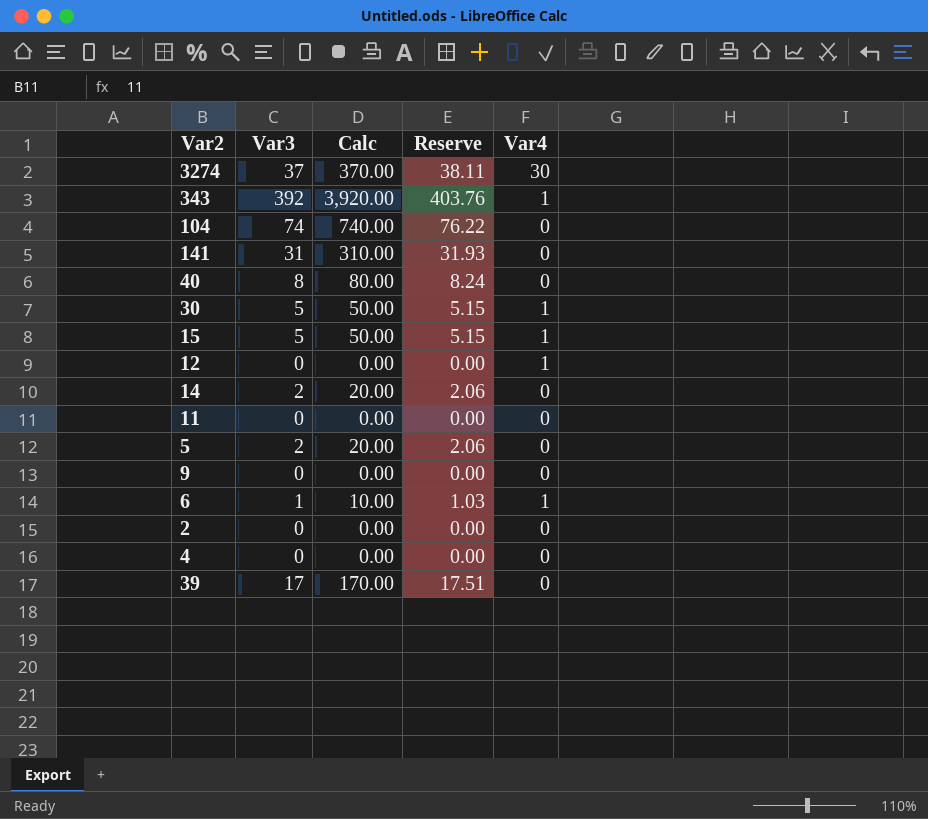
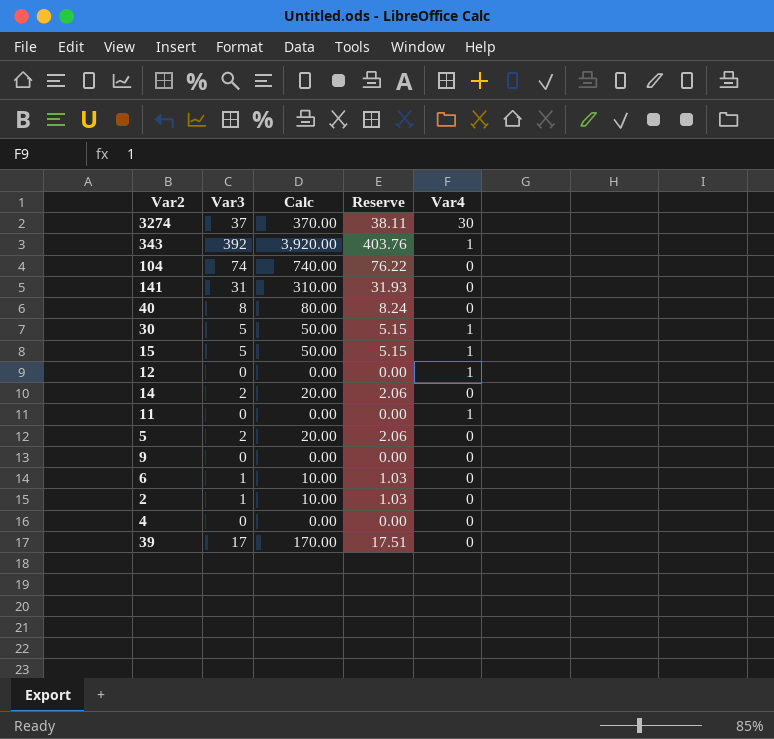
11 | Var4: 0 -> 1
6 | Var4: 1 -> 0
2 | Var3: 0 -> 1
2 | Calc: 0.00 -> 10.00
2 | Reserve: 0.00 -> 1.03

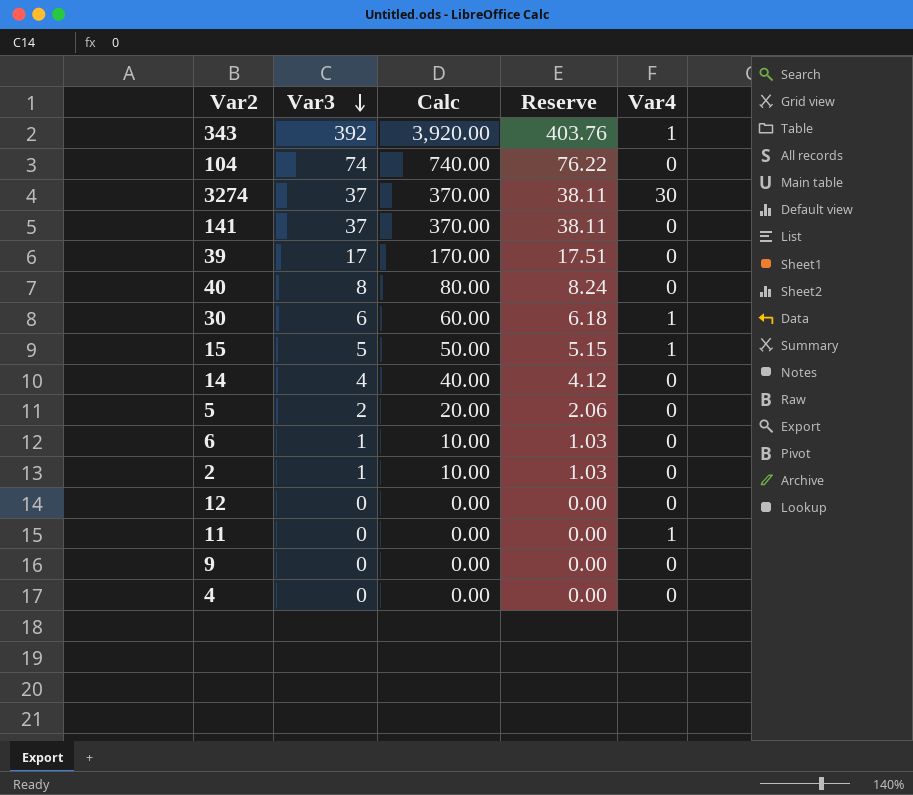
row order: none -> Var3 descending
141 | Var3: 31 -> 37
141 | Calc: 310.00 -> 370.00
141 | Reserve: 31.93 -> 38.11
30 | Var3: 5 -> 6
30 | Calc: 50.00 -> 60.00
30 | Reserve: 5.15 -> 6.18
14 | Var3: 2 -> 4
14 | Calc: 20.00 -> 40.00
14 | Reserve: 2.06 -> 4.12
12 | Var4: 1 -> 0

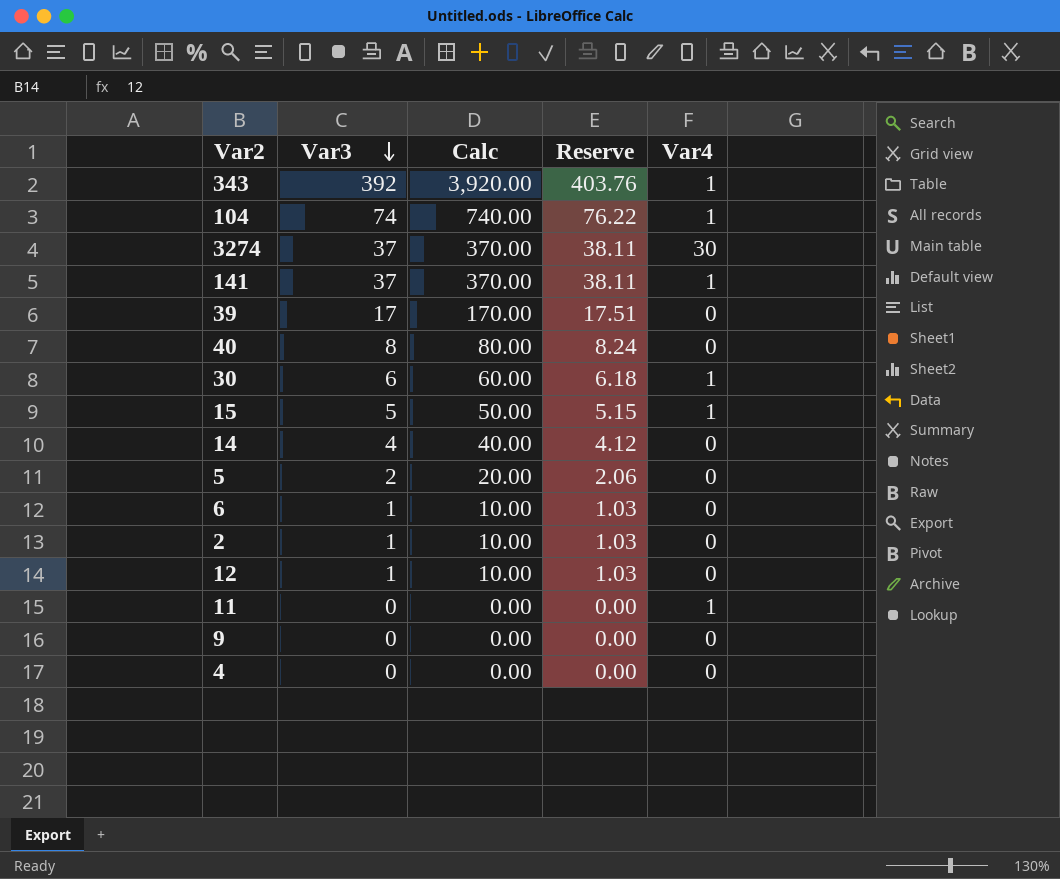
104 | Var4: 0 -> 1
141 | Var4: 0 -> 1
12 | Var3: 0 -> 1
12 | Calc: 0.00 -> 10.00
12 | Reserve: 0.00 -> 1.03

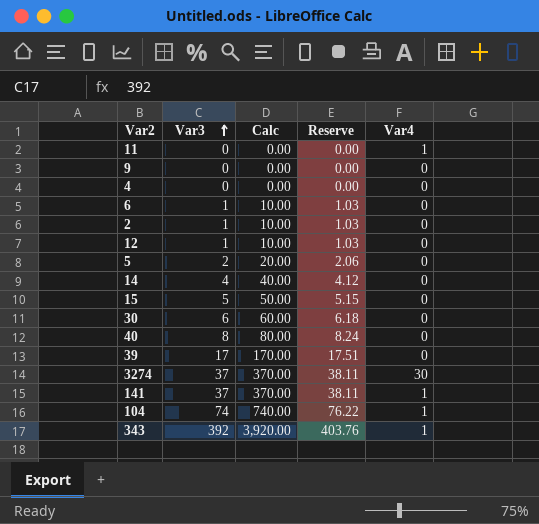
row order: Var3 descending -> Var3 ascending
15 | Var4: 1 -> 0
30 | Var4: 1 -> 0

